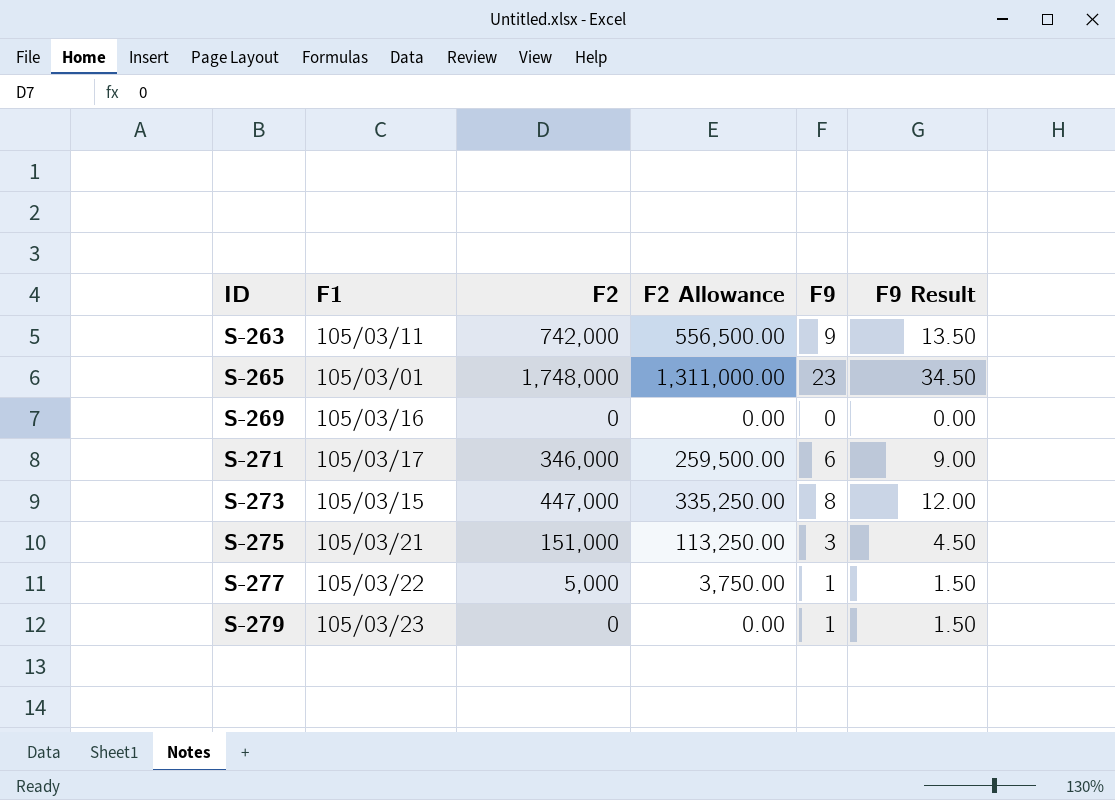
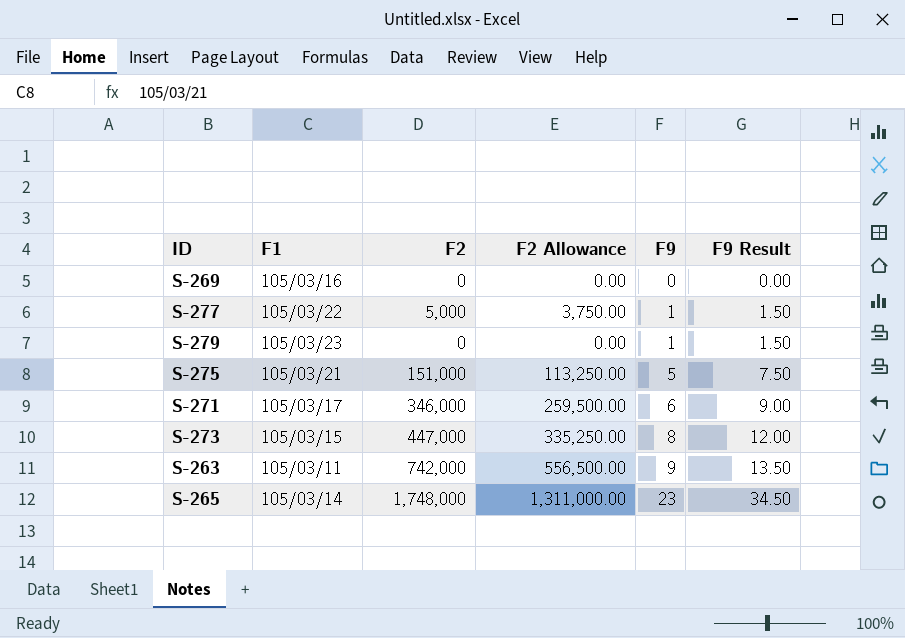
row order: ID ascending -> F9 ascending
S-275 | F9: 3 -> 5
S-275 | F9 Result: 4.50 -> 7.50
S-265 | F1: 105/03/01 -> 105/03/14

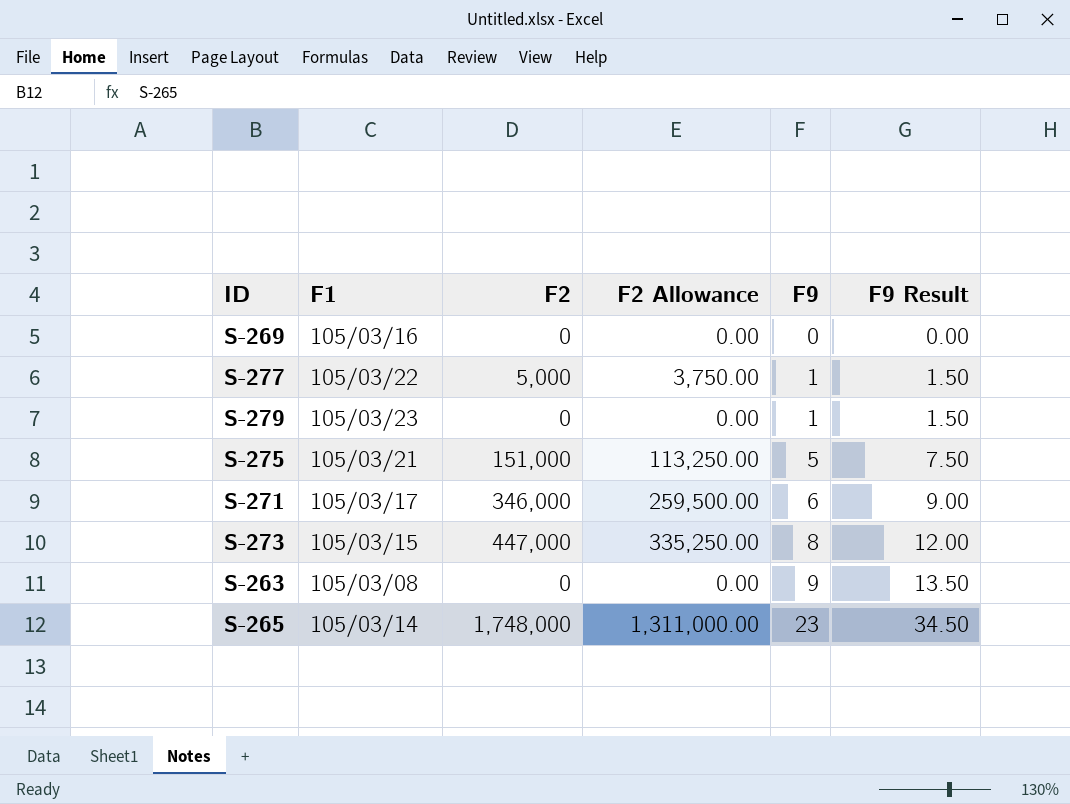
S-263 | F1: 105/03/11 -> 105/03/08
S-263 | F2: 742,000 -> 0
S-263 | F2 Allowance: 556,500.00 -> 0.00

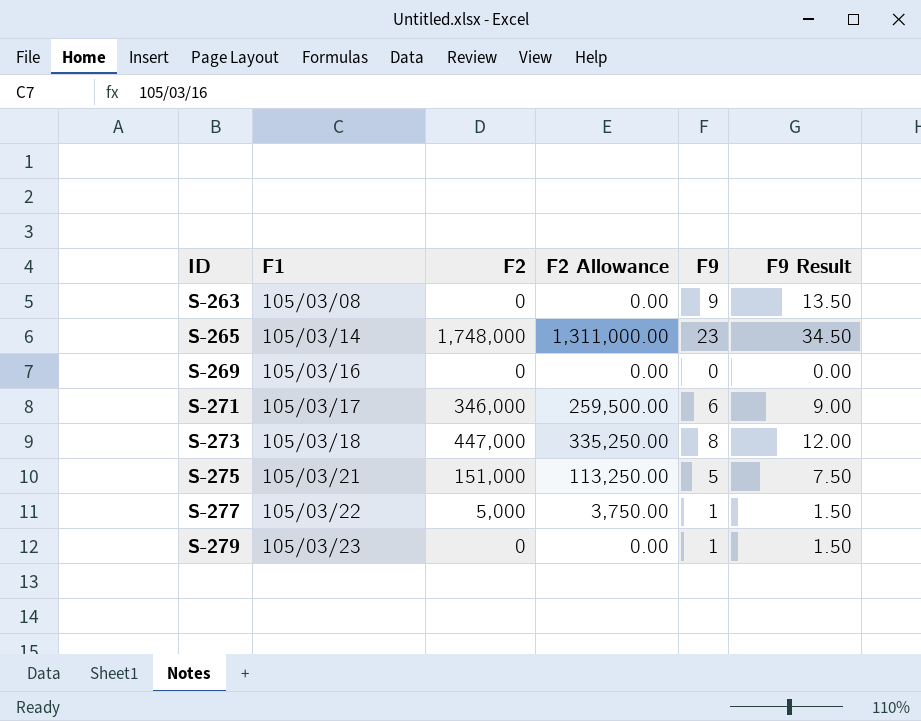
row order: F9 ascending -> ID ascending
S-273 | F1: 105/03/15 -> 105/03/18

